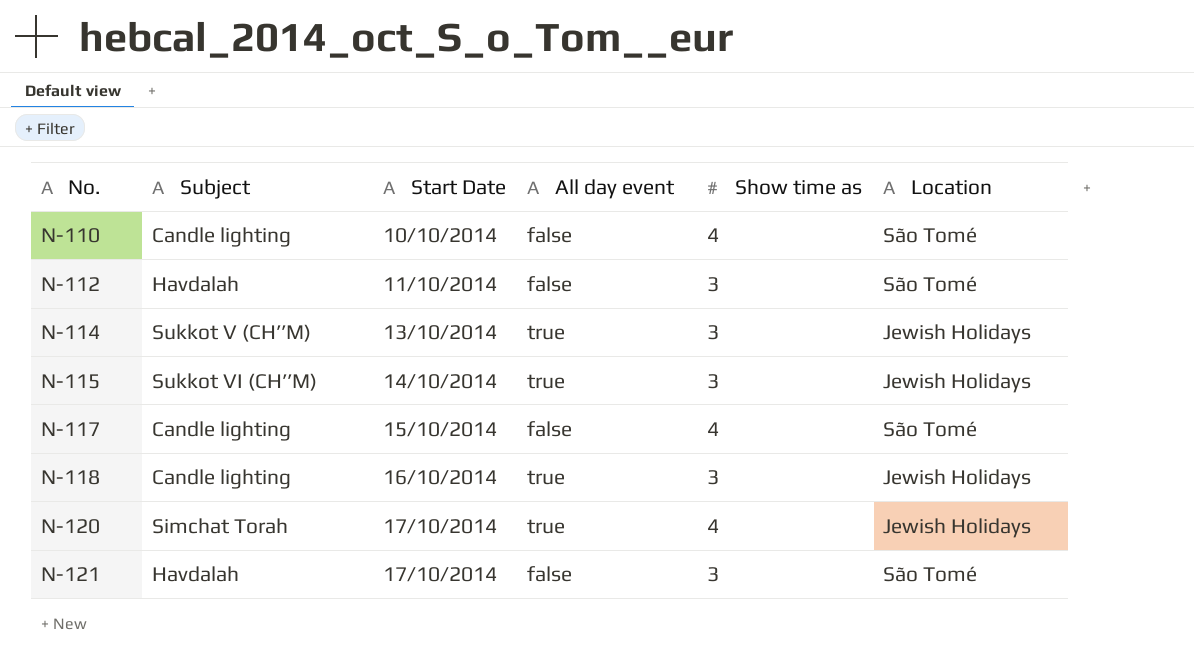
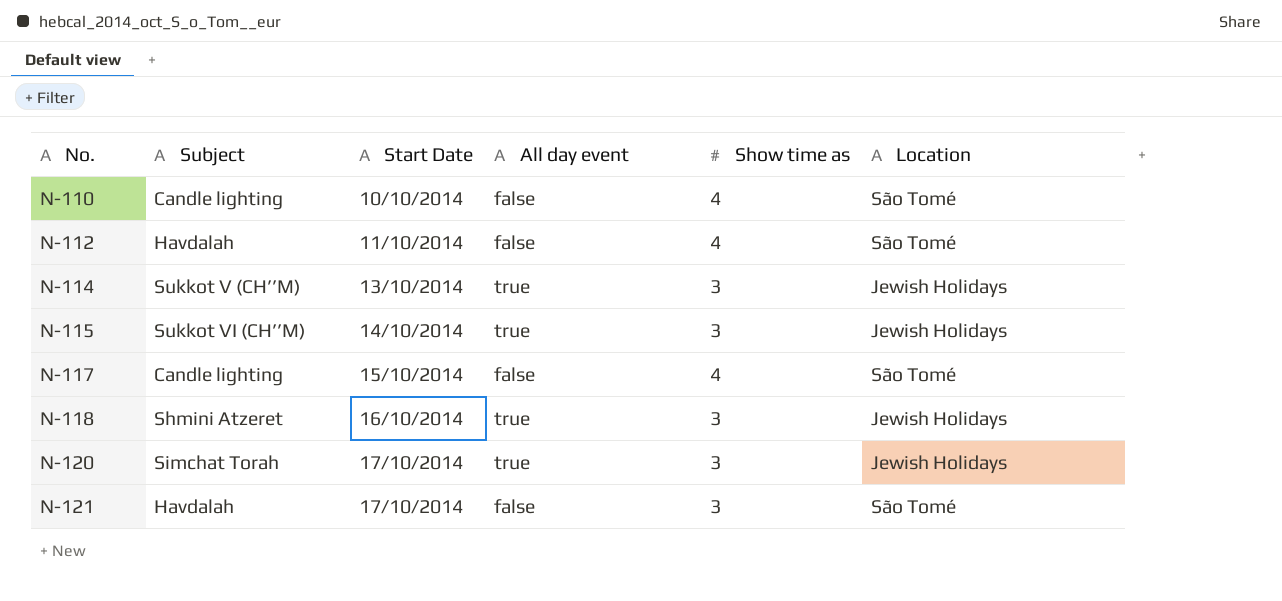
N-112 | Show time as: 3 -> 4
N-118 | Subject: Candle lighting -> Shmini Atzeret
N-120 | Show time as: 4 -> 3

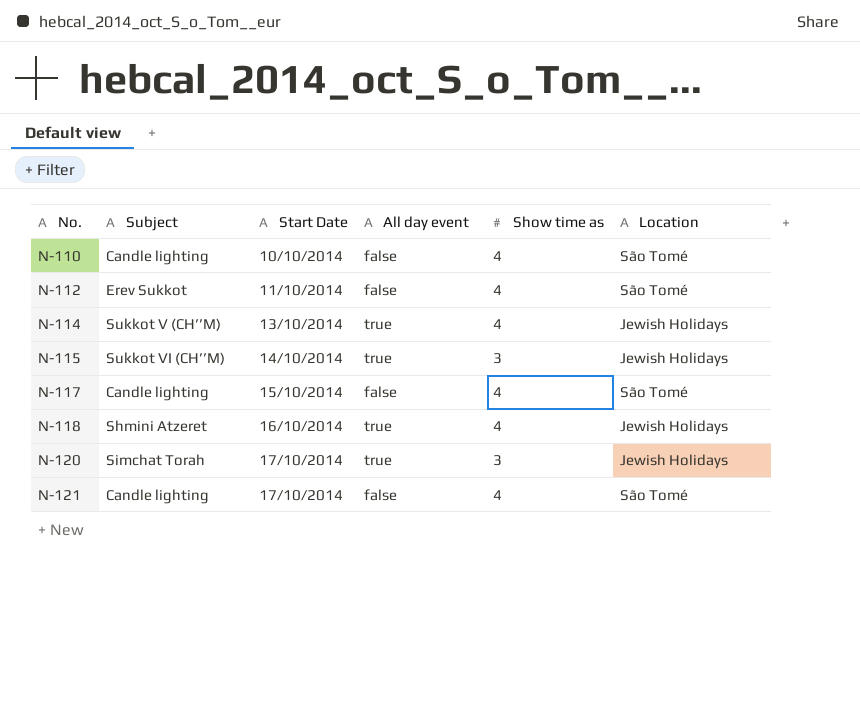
N-112 | Subject: Havdalah -> Erev Sukkot
N-114 | Show time as: 3 -> 4
N-118 | Show time as: 3 -> 4
N-121 | Subject: Havdalah -> Candle lighting
N-121 | Show time as: 3 -> 4

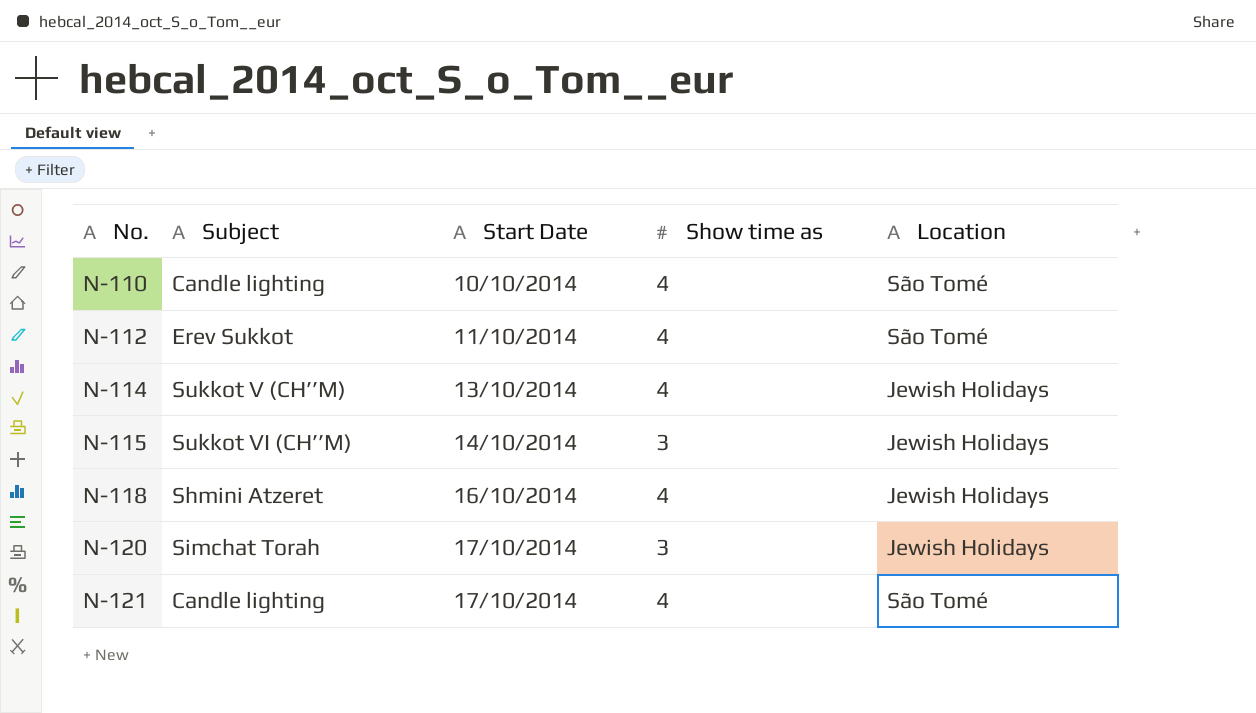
column All day event | position: 4 -> none
row N-117: Candle lighting | 15/10/2014 | false | 4 | São Tomé -> none

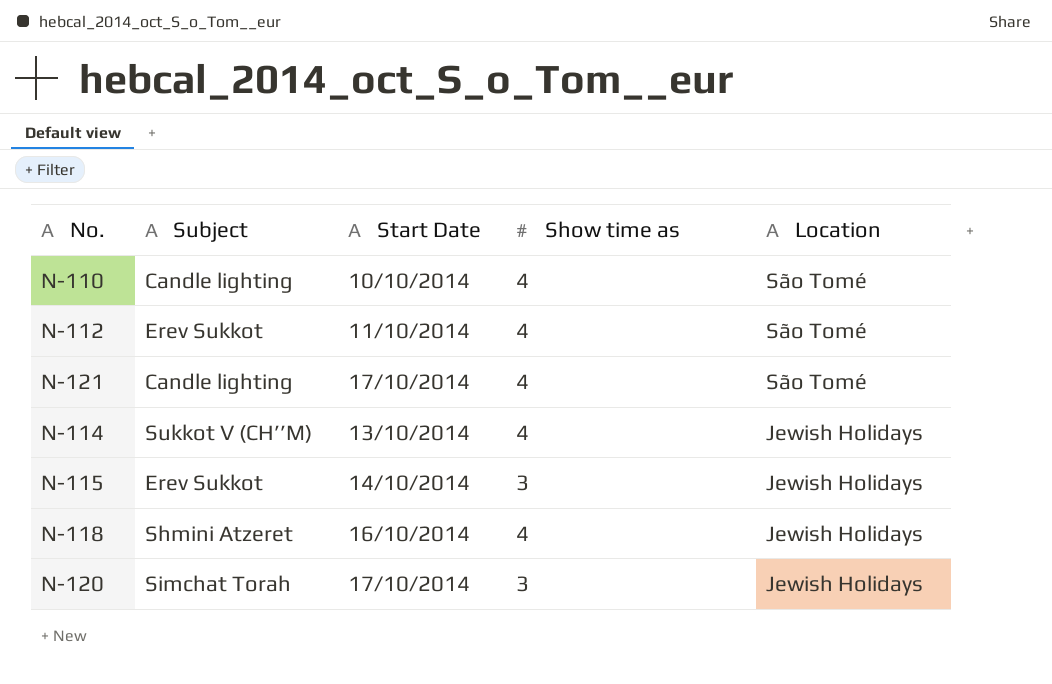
row order: No. ascending -> Location descending
N-115 | Subject: Sukkot VI (CH’’M) -> Erev Sukkot

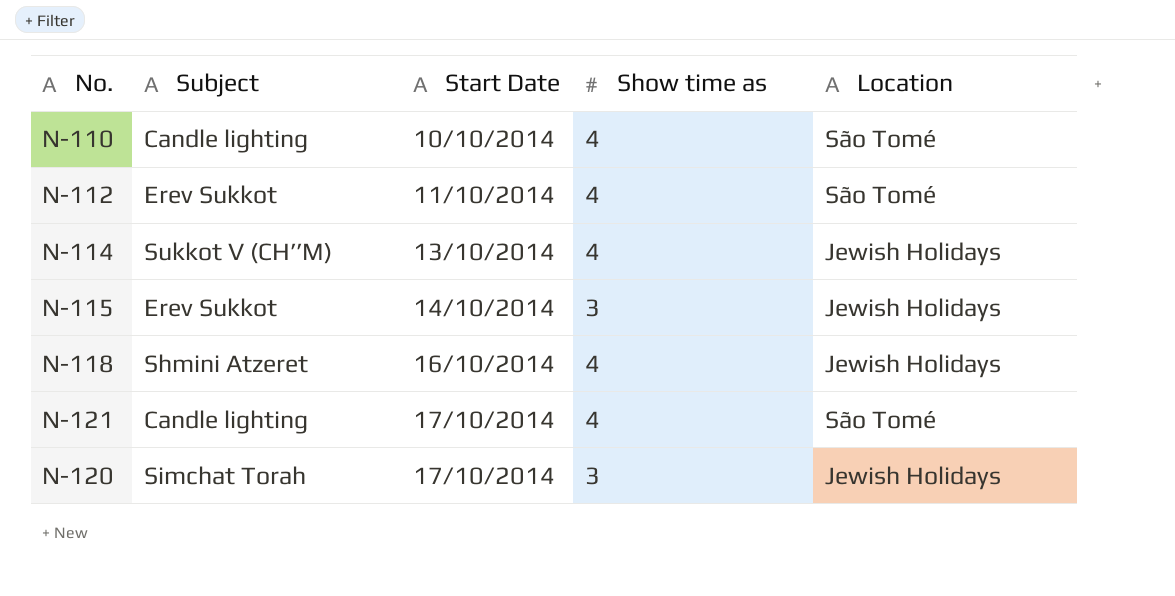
row order: Location descending -> Start Date ascending

